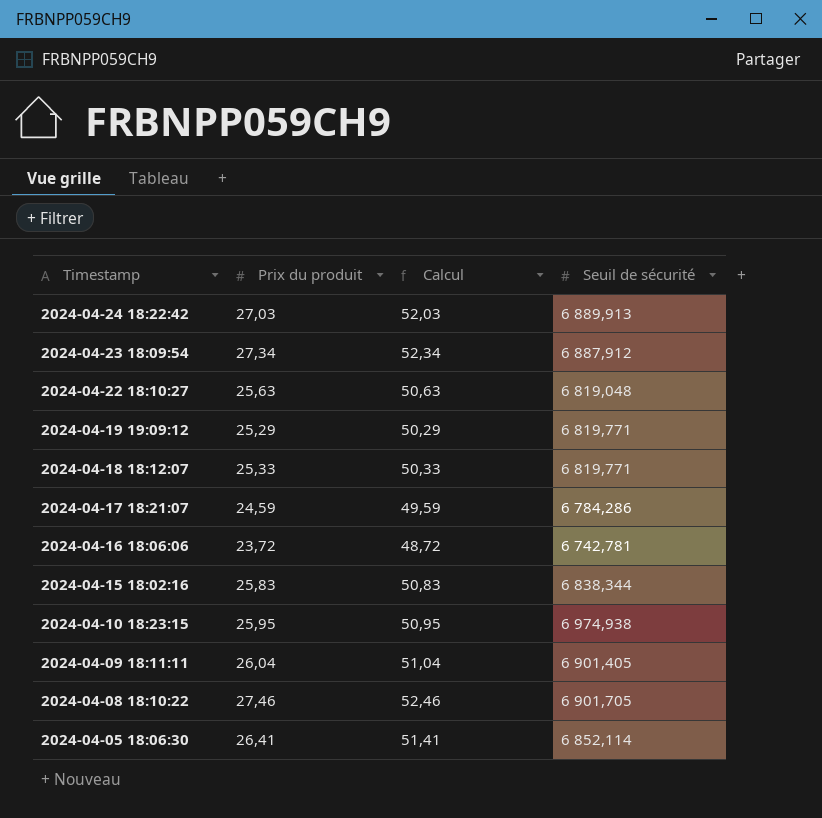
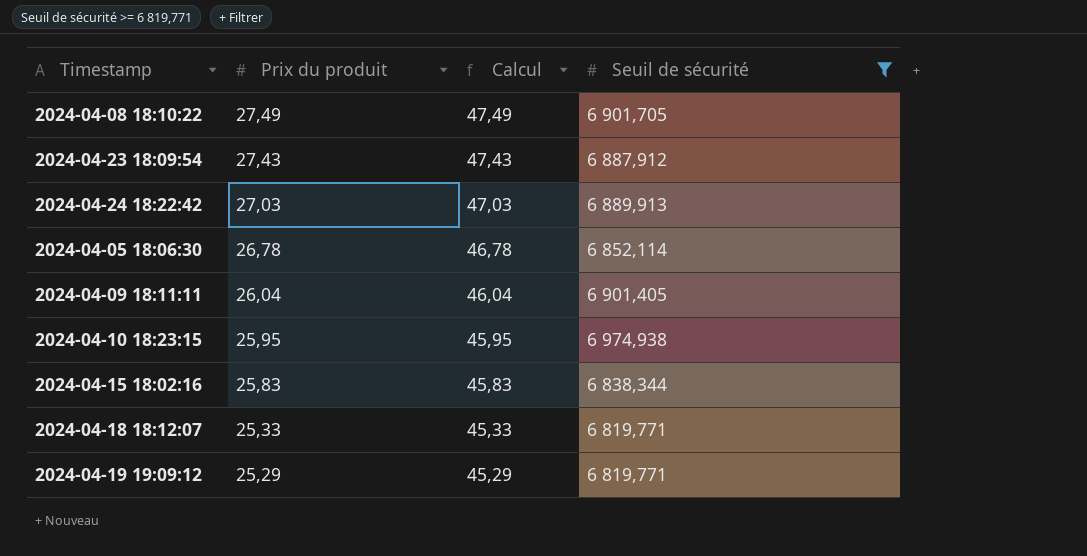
filter: none -> Seuil de sécurité >= 6 819,771
row order: Timestamp descending -> Prix du produit descending
column Calcul | formula: [Prix du produit] + 25 -> [Prix du produit] + 20
2024-04-08 18:10:22 | Prix du produit: 27,46 -> 27,49
2024-04-23 18:09:54 | Prix du produit: 27,34 -> 27,43
2024-04-05 18:06:30 | Prix du produit: 26,41 -> 26,78

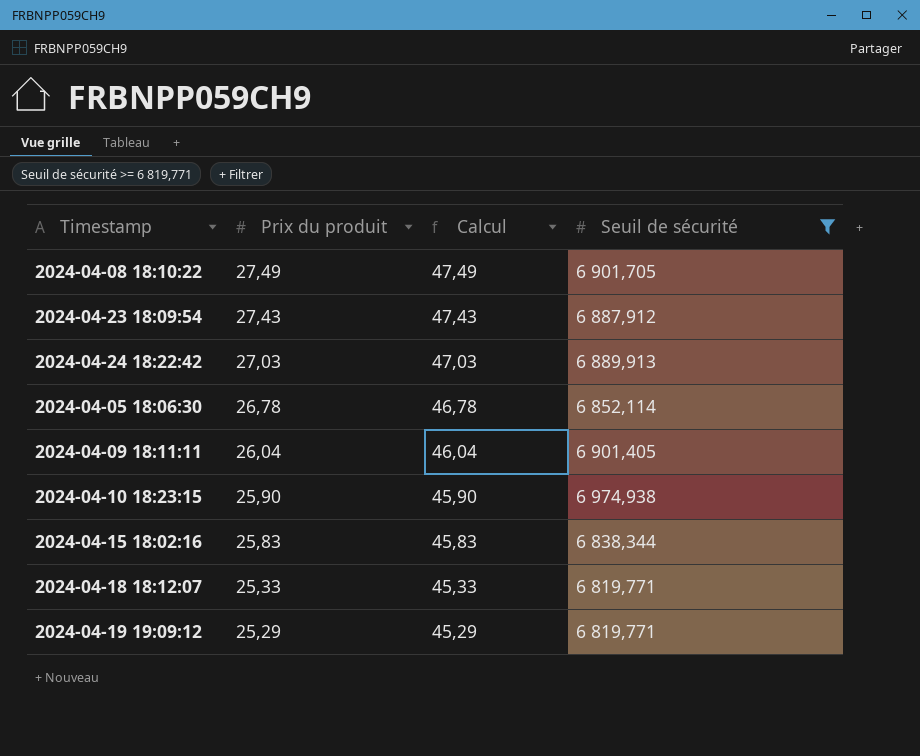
2024-04-10 18:23:15 | Prix du produit: 25,95 -> 25,90
2024-04-10 18:23:15 | Calcul: 45,95 -> 45,90

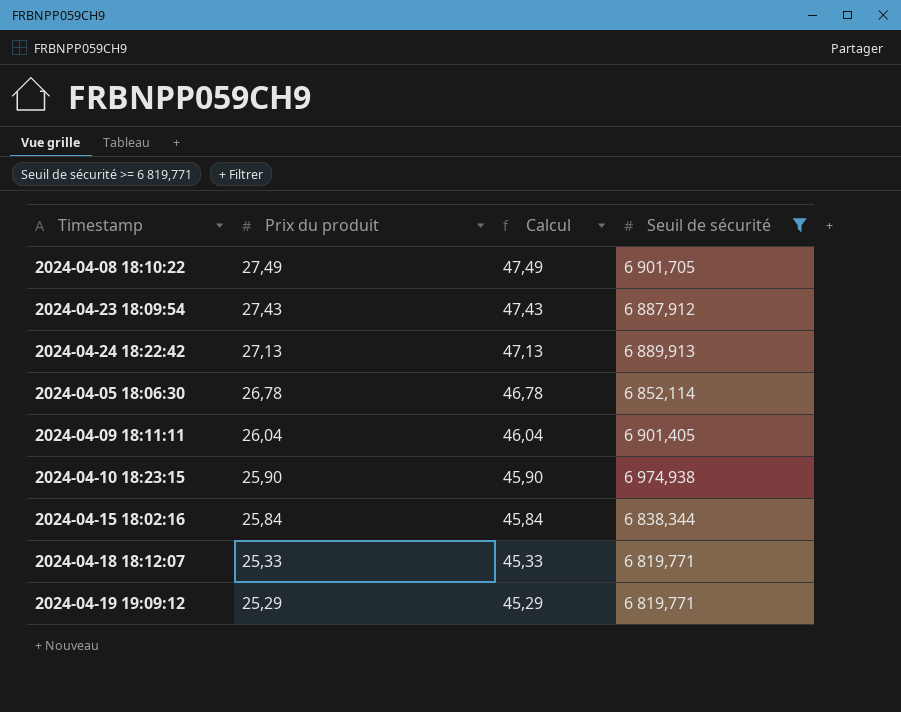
2024-04-24 18:22:42 | Prix du produit: 27,03 -> 27,13
2024-04-24 18:22:42 | Calcul: 47,03 -> 47,13
2024-04-15 18:02:16 | Prix du produit: 25,83 -> 25,84
2024-04-15 18:02:16 | Calcul: 45,83 -> 45,84

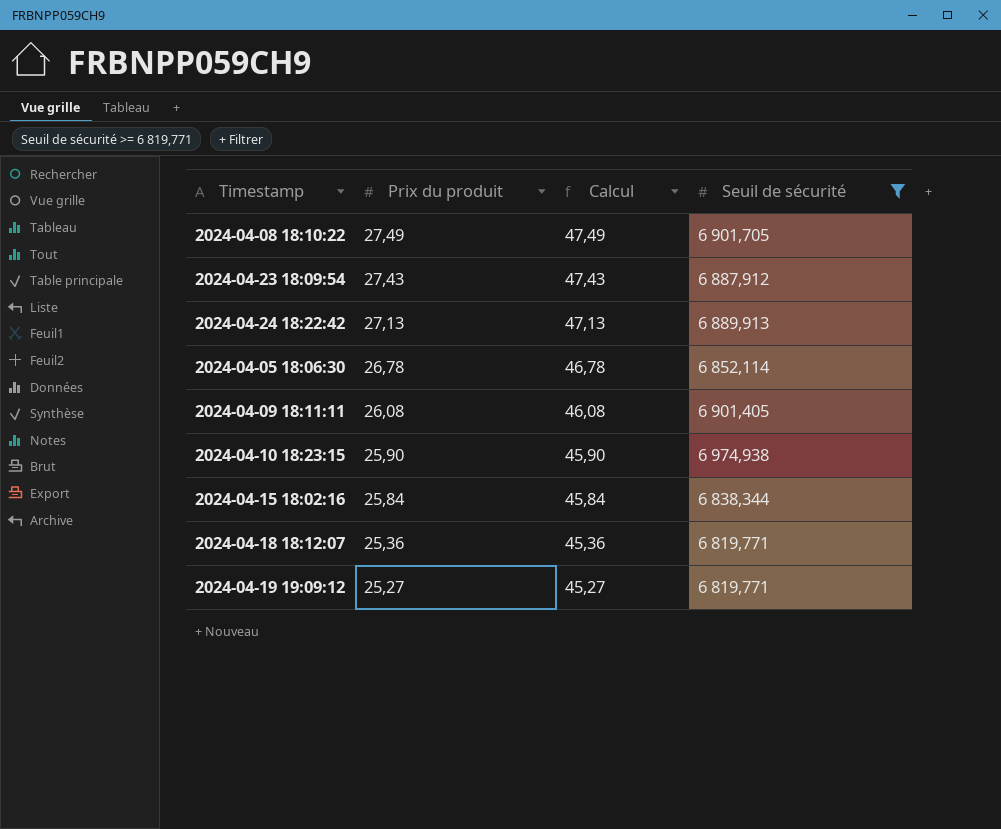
2024-04-09 18:11:11 | Prix du produit: 26,04 -> 26,08
2024-04-09 18:11:11 | Calcul: 46,04 -> 46,08
2024-04-18 18:12:07 | Prix du produit: 25,33 -> 25,36
2024-04-18 18:12:07 | Calcul: 45,33 -> 45,36
2024-04-19 19:09:12 | Prix du produit: 25,29 -> 25,27
2024-04-19 19:09:12 | Calcul: 45,29 -> 45,27

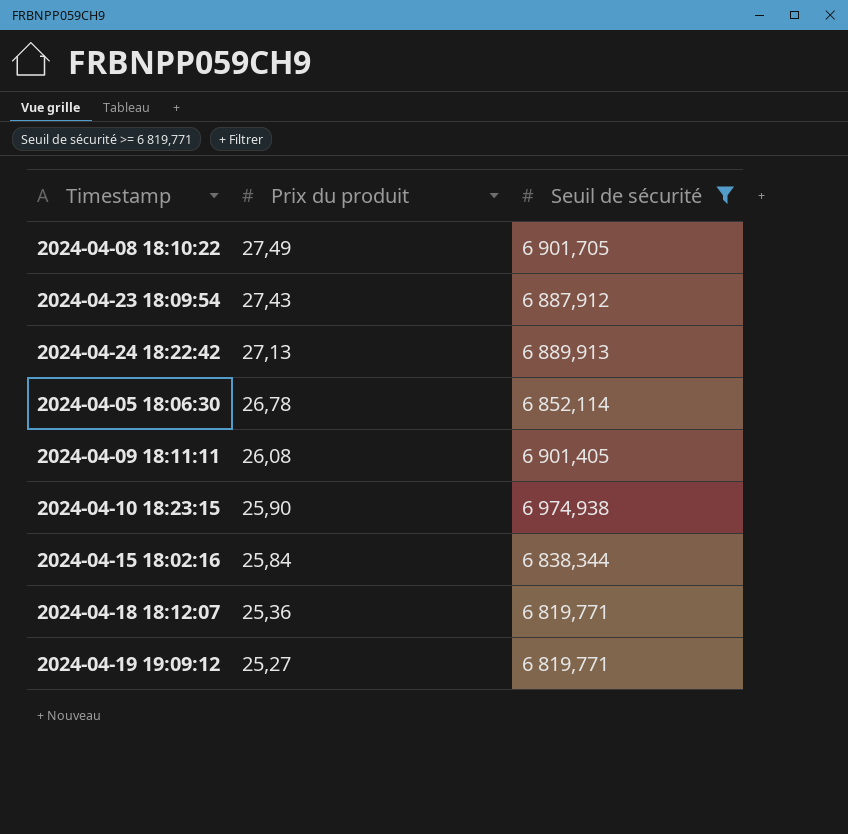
column Calcul | formula: [Prix du produit] + 20 -> none

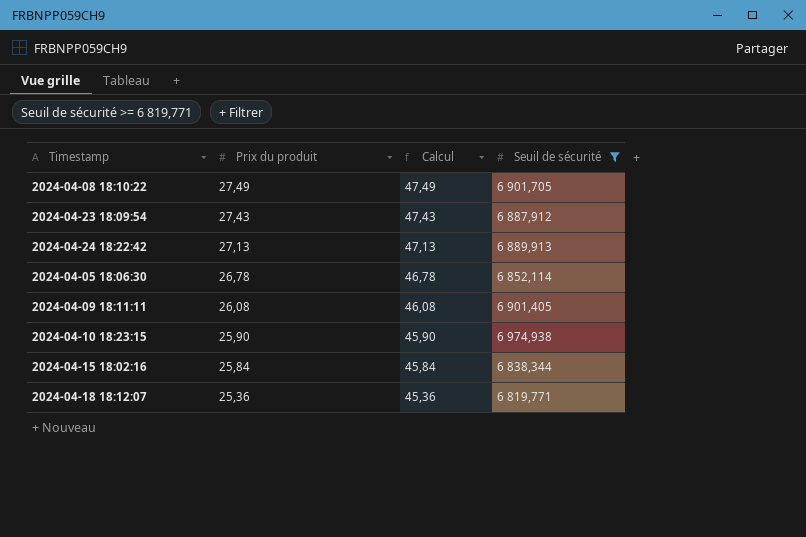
column Calcul | formula: none -> [Prix du produit] + 20
row 2024-04-19 19:09:12: 25,27 | 6 819,771 -> none

